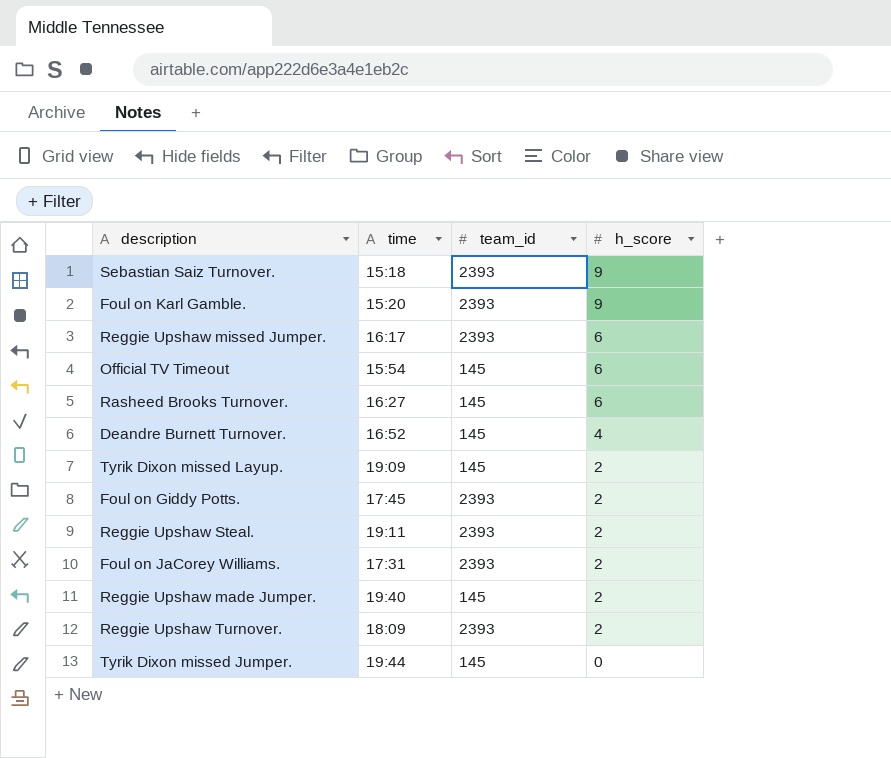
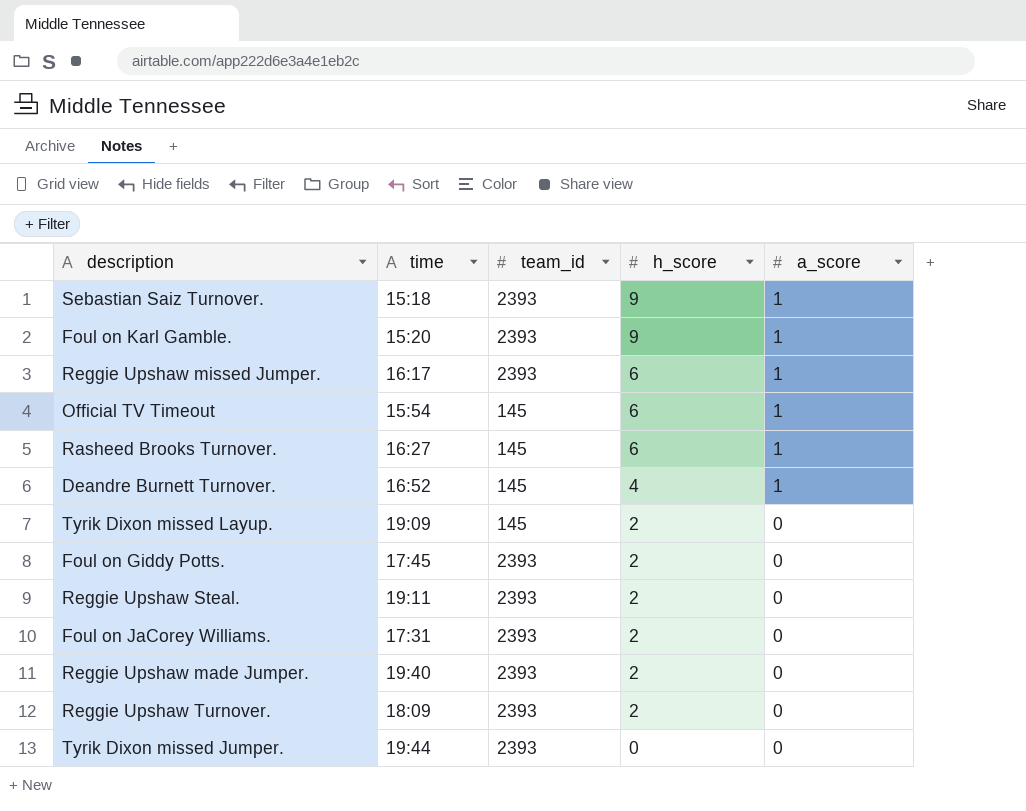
column a_score | position: none -> 5
Reggie Upshaw made Jumper. | team_id: 145 -> 2393
Tyrik Dixon missed Jumper. | team_id: 145 -> 2393

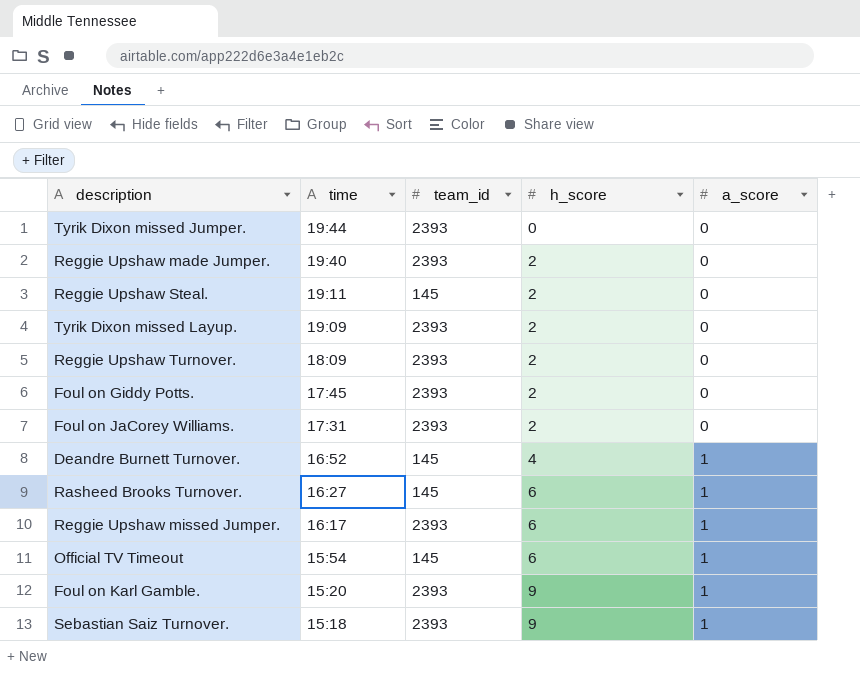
row order: h_score descending -> time descending
Reggie Upshaw Steal. | team_id: 2393 -> 145
Tyrik Dixon missed Layup. | team_id: 145 -> 2393

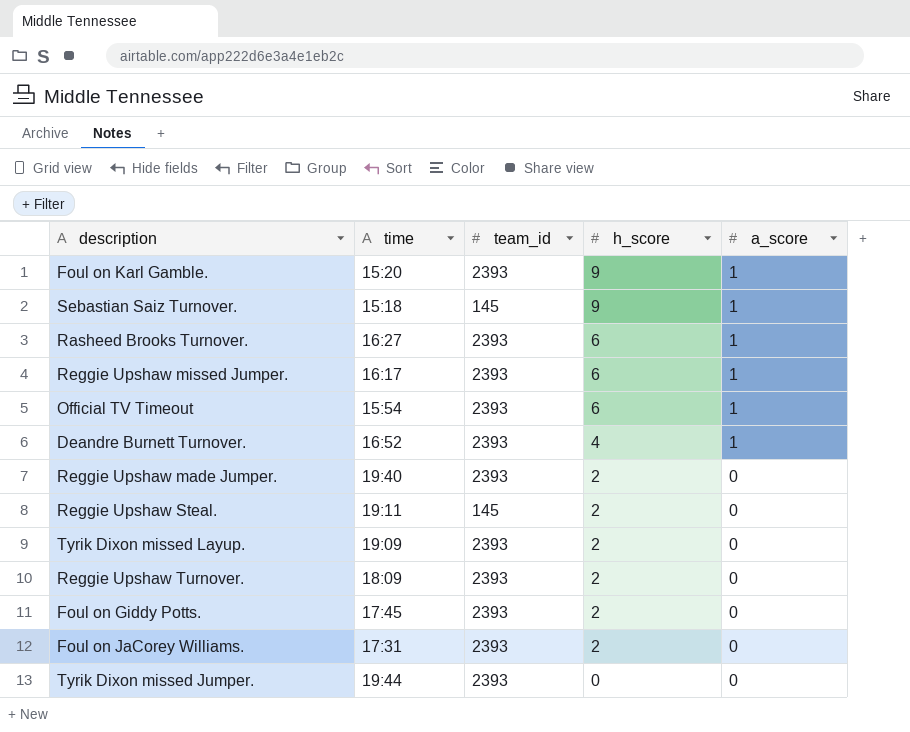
row order: time descending -> h_score descending
Sebastian Saiz Turnover. | team_id: 2393 -> 145
Rasheed Brooks Turnover. | team_id: 145 -> 2393
Official TV Timeout | team_id: 145 -> 2393
Deandre Burnett Turnover. | team_id: 145 -> 2393

